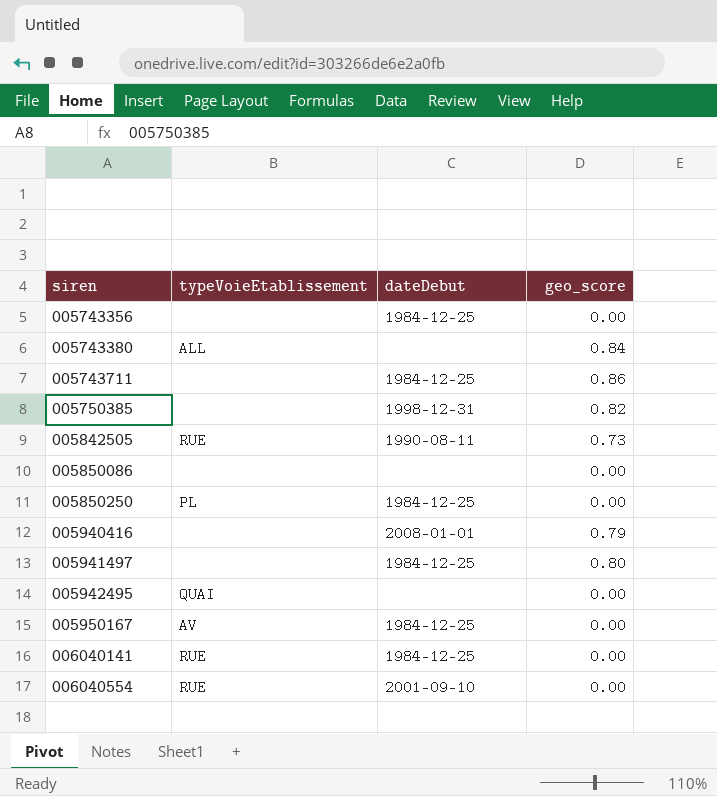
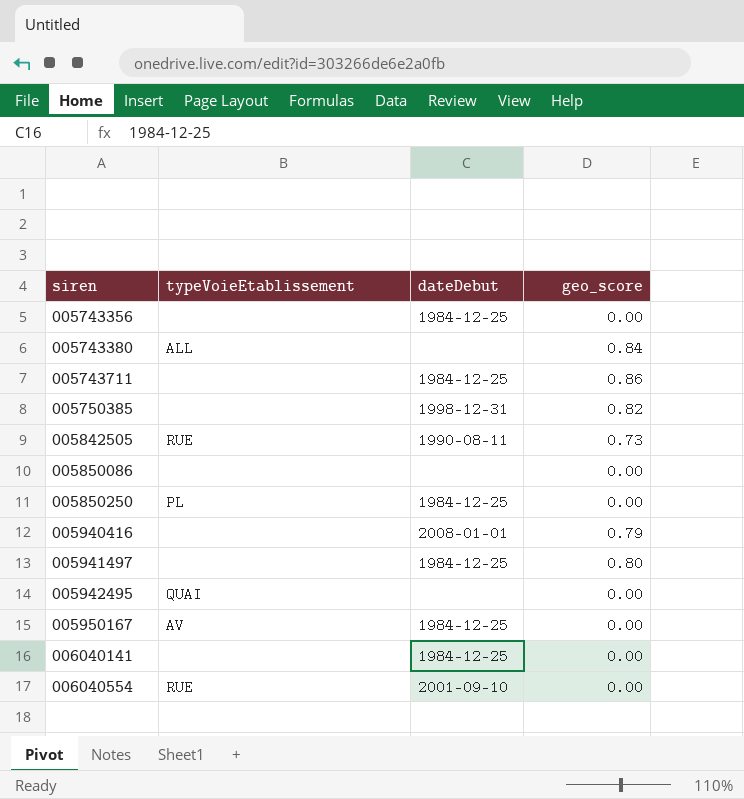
006040141 | typeVoieEtablissement: RUE -> none

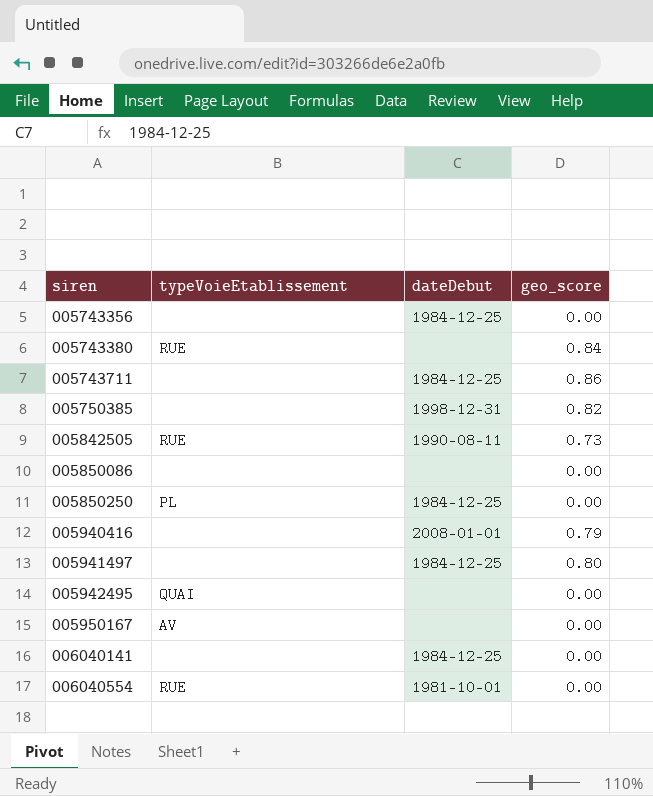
005743380 | typeVoieEtablissement: ALL -> RUE
005950167 | dateDebut: 1984-12-25 -> none
006040554 | dateDebut: 2001-09-10 -> 1981-10-01

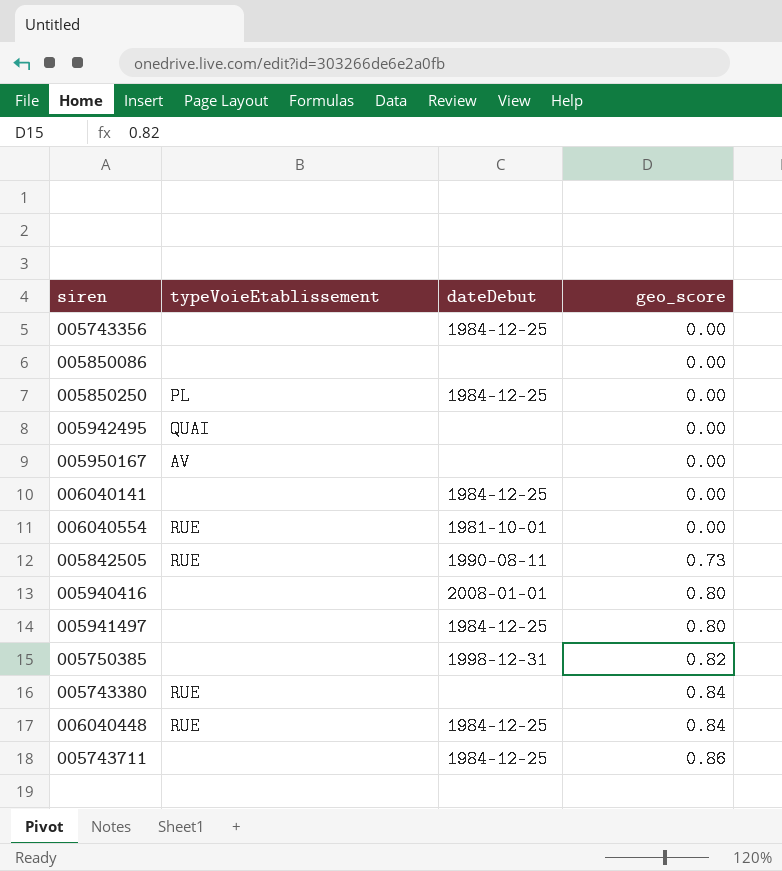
row order: siren ascending -> geo_score ascending
005940416 | geo_score: 0.79 -> 0.80
row 006040448: none -> RUE | 1984-12-25 | 0.84

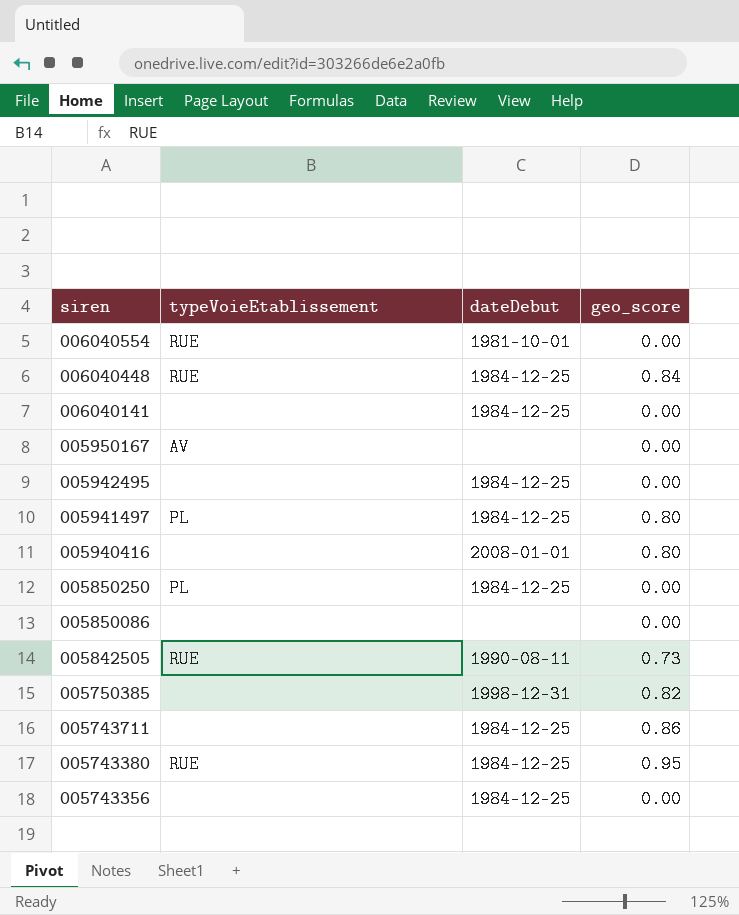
row order: geo_score ascending -> siren descending
005942495 | typeVoieEtablissement: QUAI -> none
005942495 | dateDebut: none -> 1984-12-25
005941497 | typeVoieEtablissement: none -> PL
005743380 | dateDebut: none -> 1984-12-25
005743380 | geo_score: 0.84 -> 0.95

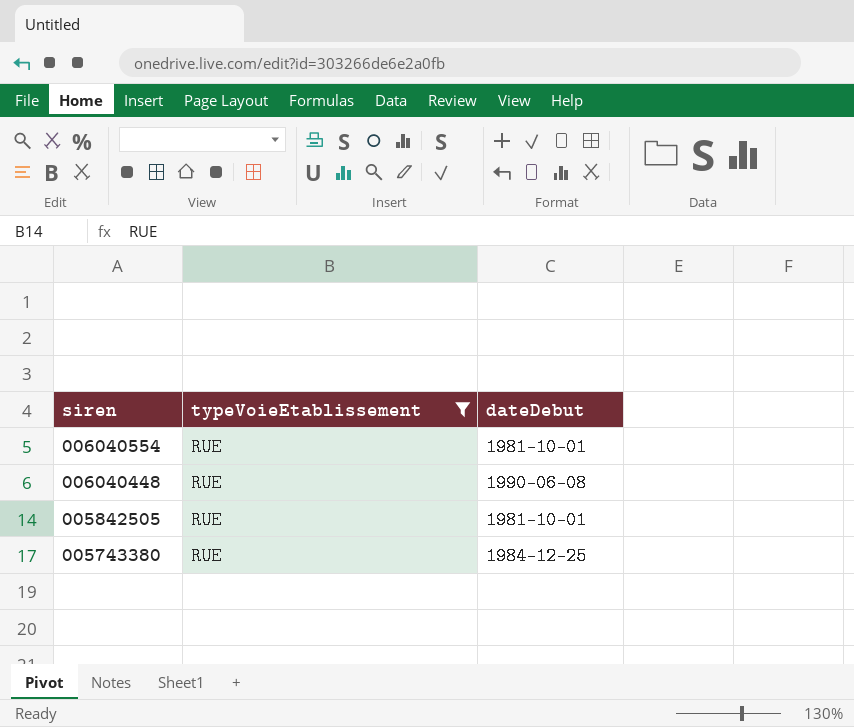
filter: none -> typeVoieEtablissement = RUE
column geo_score | position: 4 -> none
006040448 | dateDebut: 1984-12-25 -> 1990-06-08
005842505 | dateDebut: 1990-08-11 -> 1981-10-01

